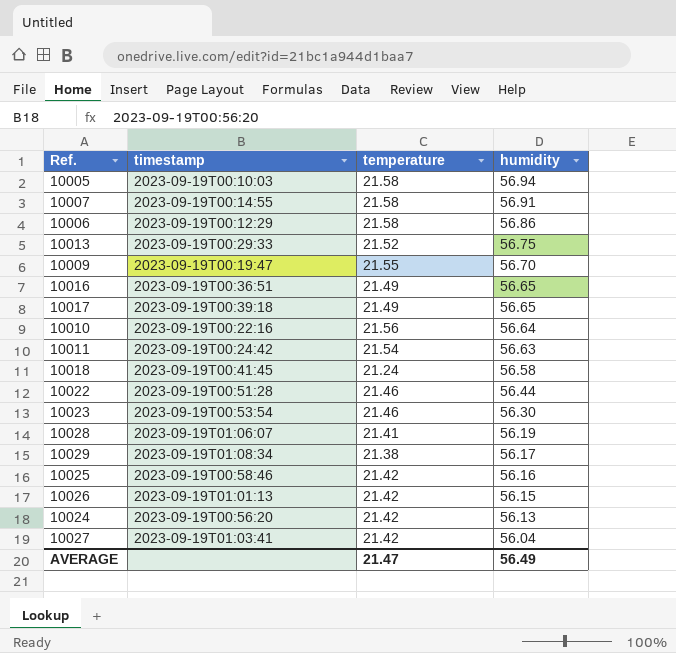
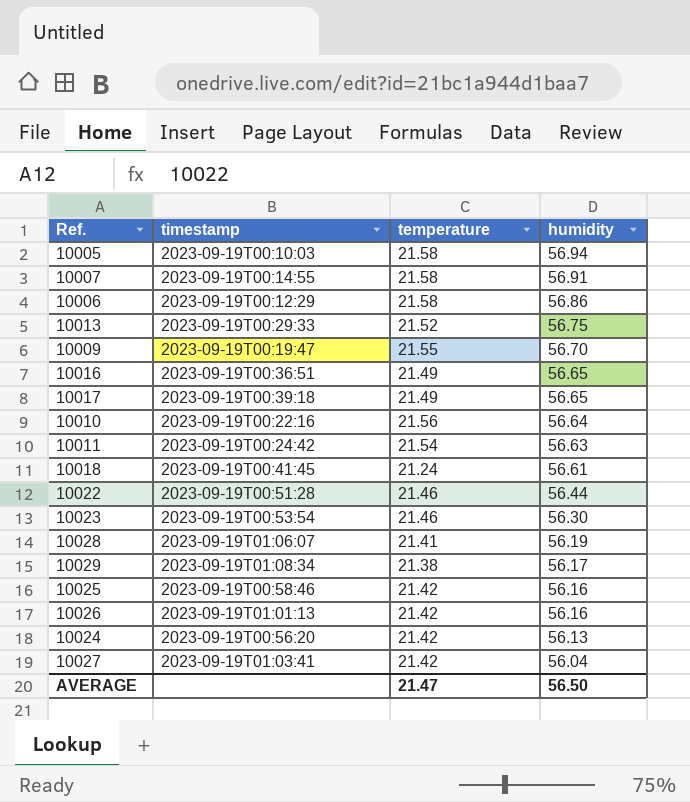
10018 | humidity: 56.58 -> 56.61
10026 | humidity: 56.15 -> 56.16
AVERAGE | humidity: 56.49 -> 56.50

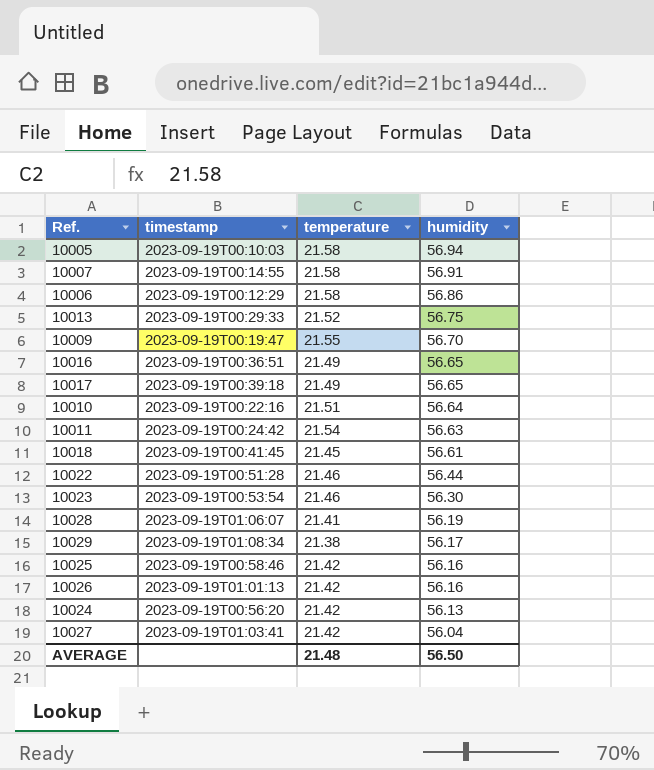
10010 | temperature: 21.56 -> 21.51
10018 | temperature: 21.24 -> 21.45
AVERAGE | temperature: 21.47 -> 21.48

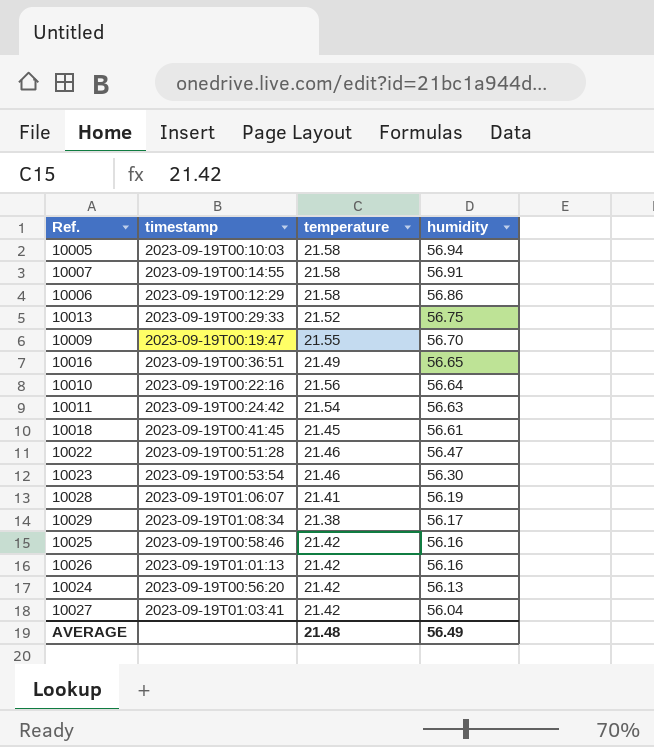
row 10017: 2023-09-19T00:39:18 | 21.49 | 56.65 -> none
10010 | temperature: 21.51 -> 21.56
10022 | humidity: 56.44 -> 56.47
AVERAGE | humidity: 56.50 -> 56.49

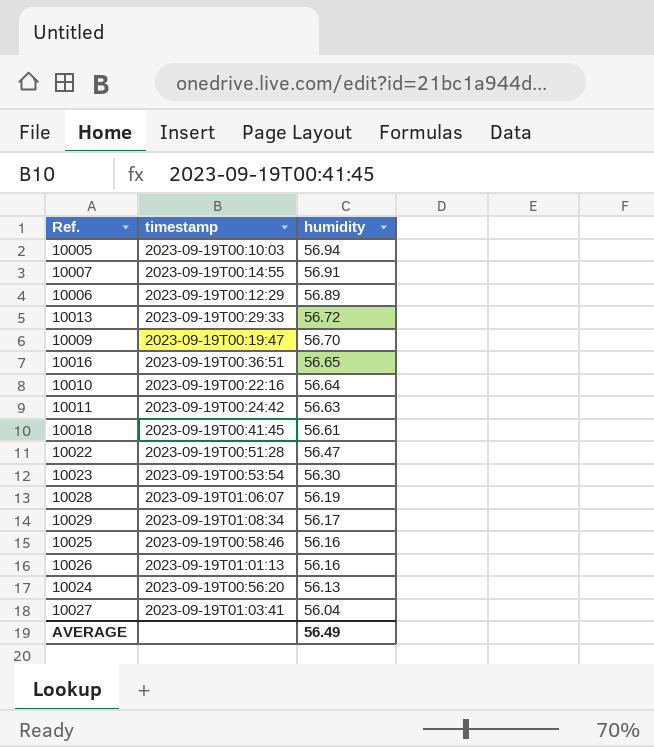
column temperature | position: 3 -> none
10006 | humidity: 56.86 -> 56.89
10013 | humidity: 56.75 -> 56.72

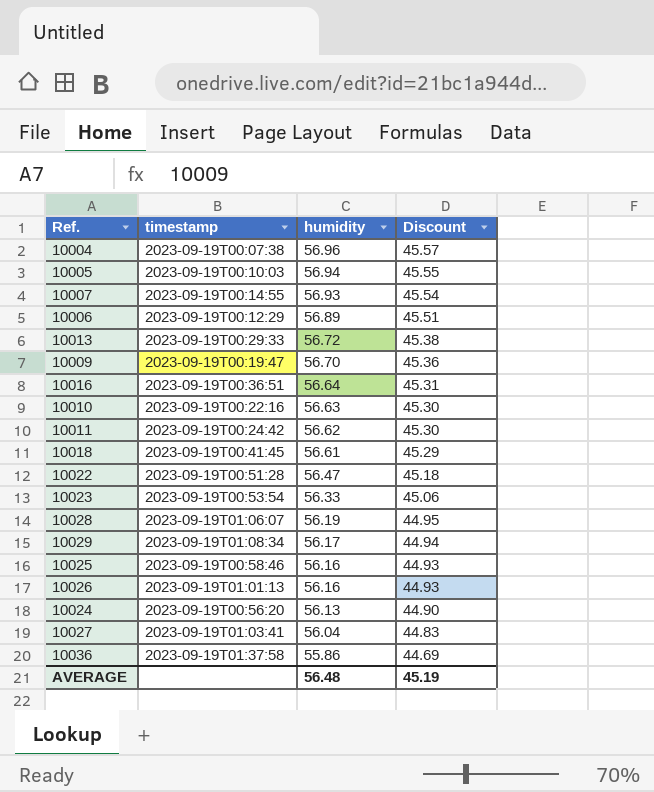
column Discount | formula: none -> [humidity] * 0.8
row 10004: none -> 2023-09-19T00:07:38 | 56.96 | 45.57
10007 | humidity: 56.91 -> 56.93
10016 | humidity: 56.65 -> 56.64
10010 | humidity: 56.64 -> 56.63
10011 | humidity: 56.63 -> 56.62
10023 | humidity: 56.30 -> 56.33
row 10036: none -> 2023-09-19T01:37:58 | 55.86 | 44.69
AVERAGE | humidity: 56.49 -> 56.48

